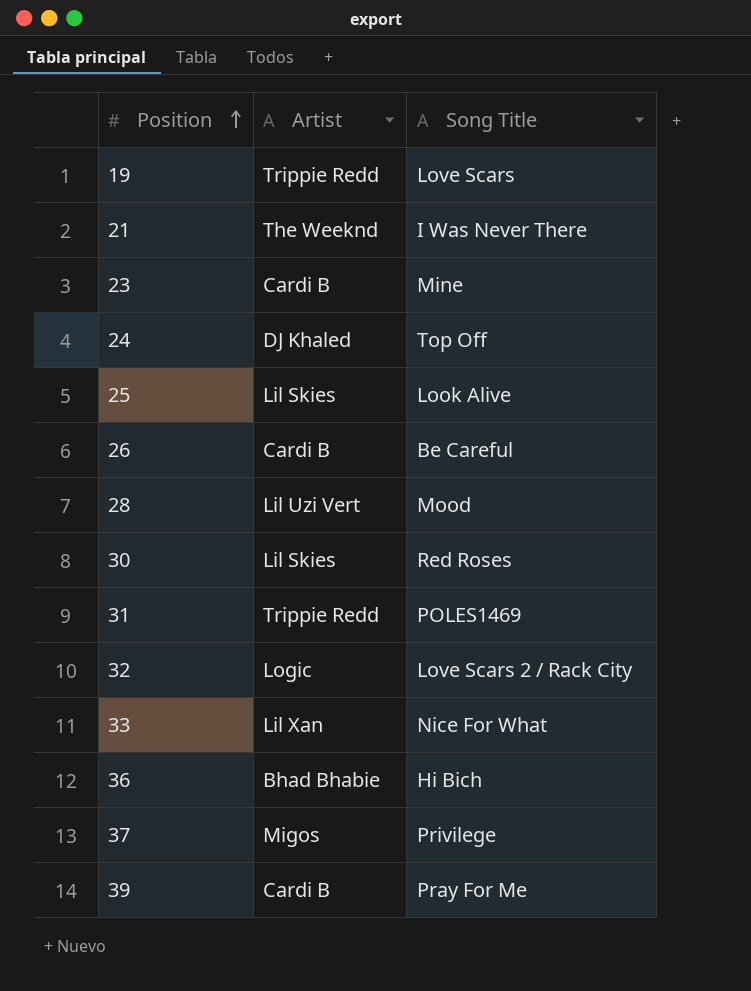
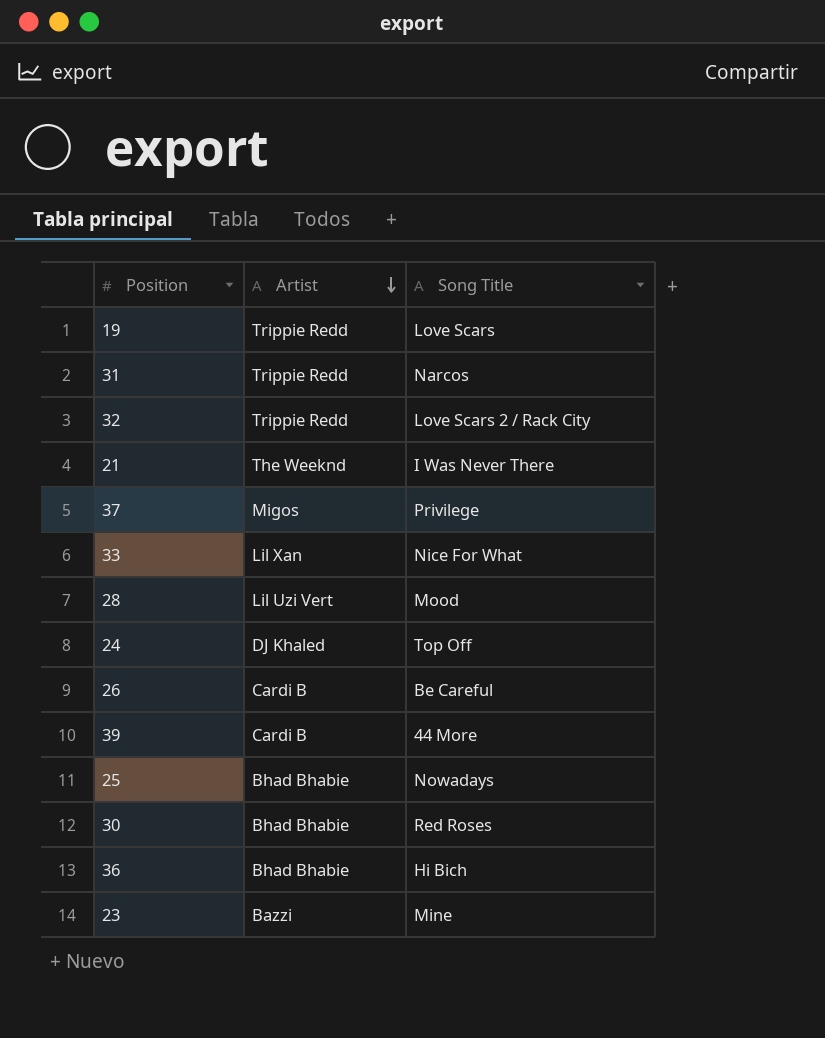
row order: Position ascending -> Artist descending
31 | Song Title: POLES1469 -> Narcos
32 | Artist: Logic -> Trippie Redd
39 | Song Title: Pray For Me -> 44 More
25 | Artist: Lil Skies -> Bhad Bhabie
25 | Song Title: Look Alive -> Nowadays
30 | Artist: Lil Skies -> Bhad Bhabie
23 | Artist: Cardi B -> Bazzi

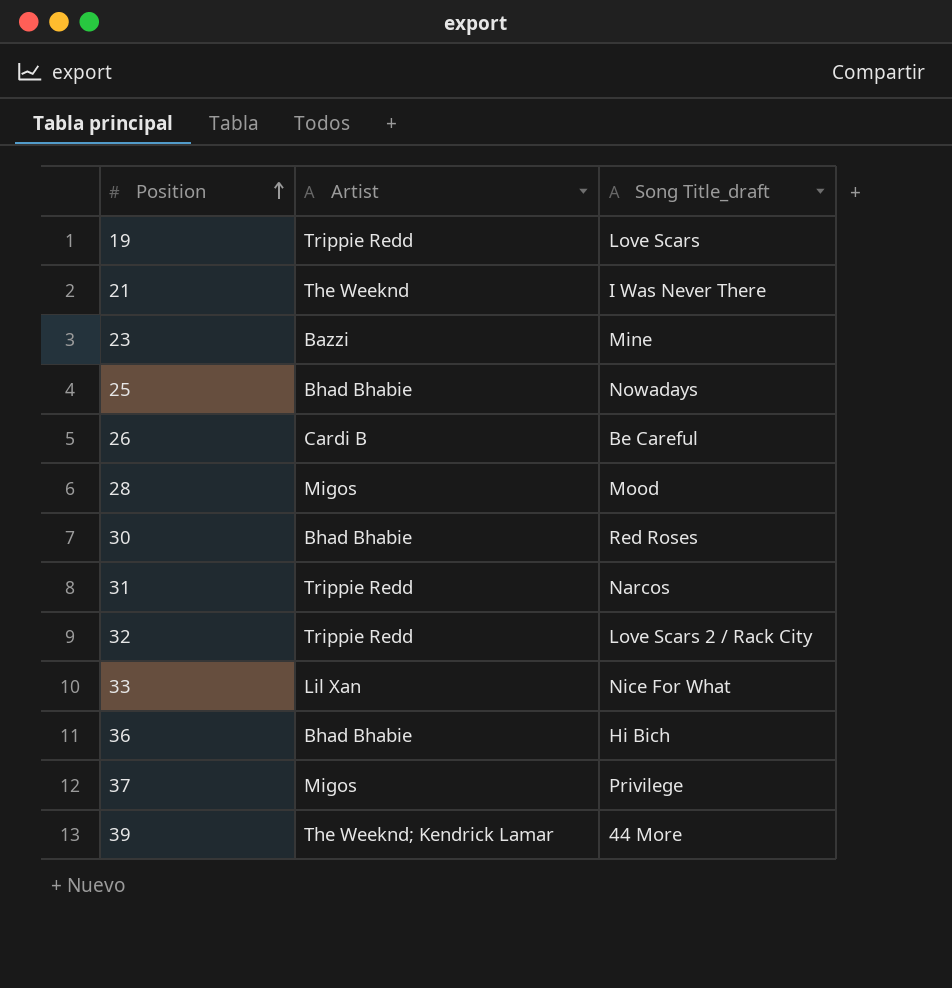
row order: Artist descending -> Position ascending
column name: Song Title -> Song Title_draft
row 24: DJ Khaled | Top Off -> none
28 | Artist: Lil Uzi Vert -> Migos
39 | Artist: Cardi B -> The Weeknd; Kendrick Lamar

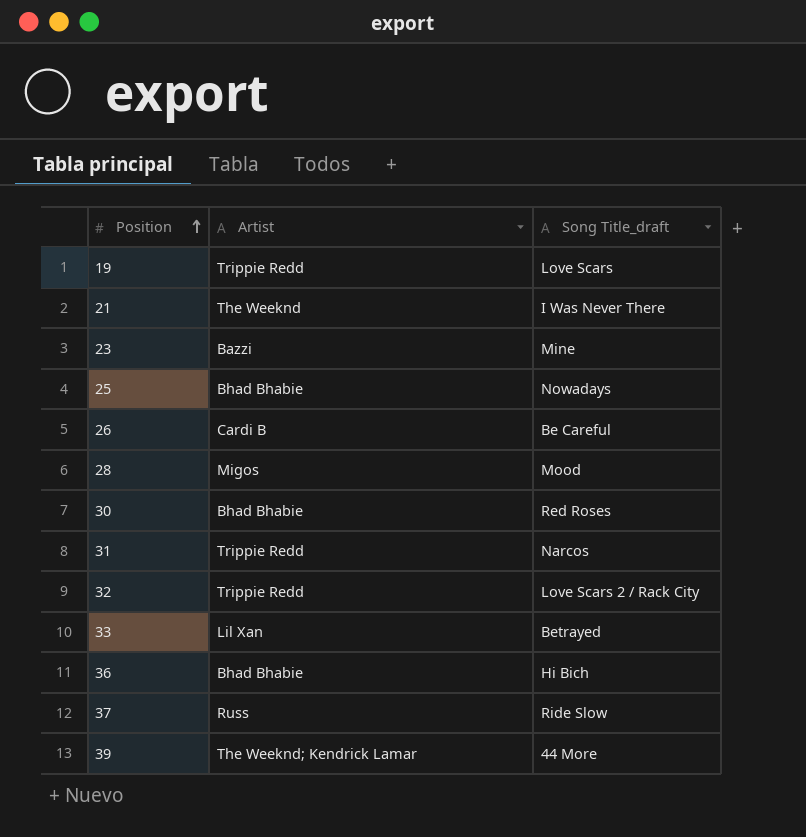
33 | Song Title_draft: Nice For What -> Betrayed
37 | Artist: Migos -> Russ
37 | Song Title_draft: Privilege -> Ride Slow

